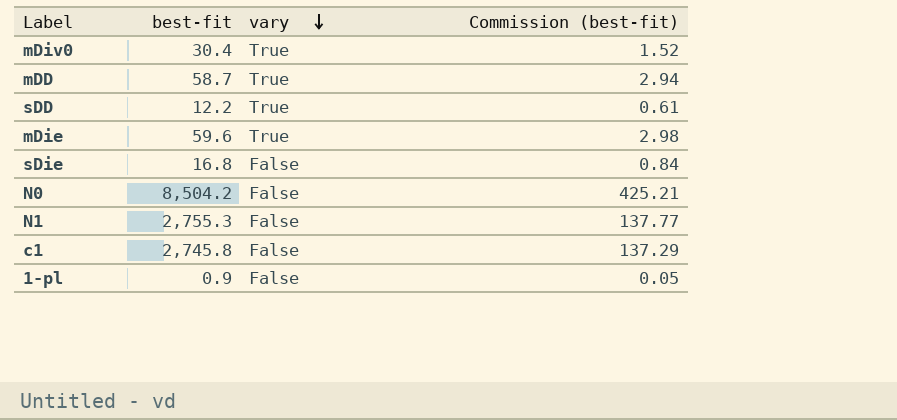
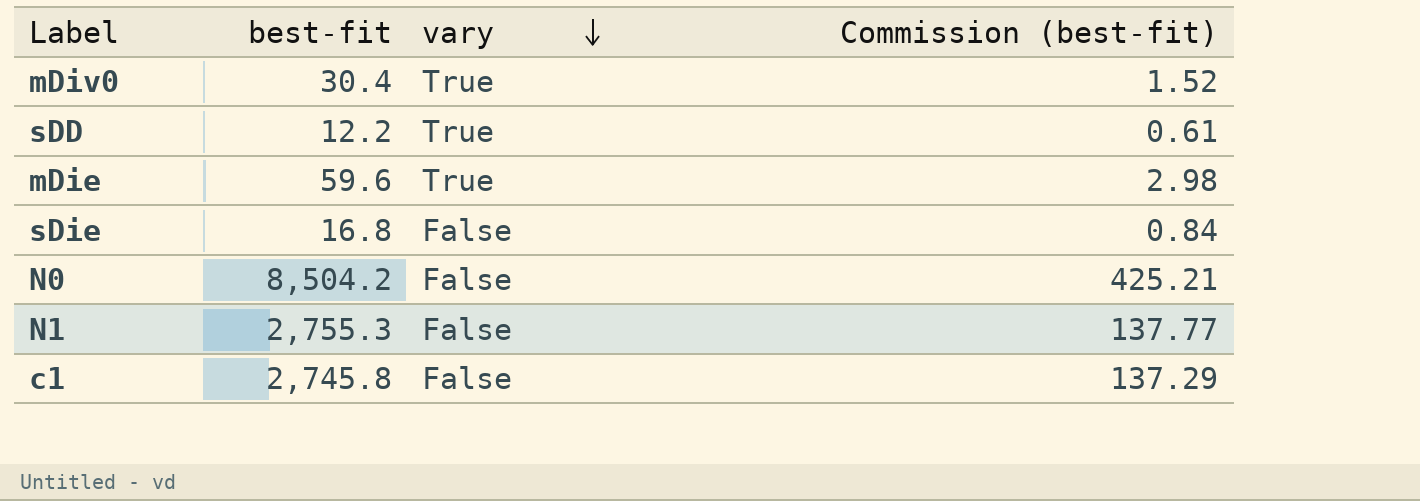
row mDD: 58.7 | True | 2.94 -> none
row 1-pl: 0.9 | False | 0.05 -> none

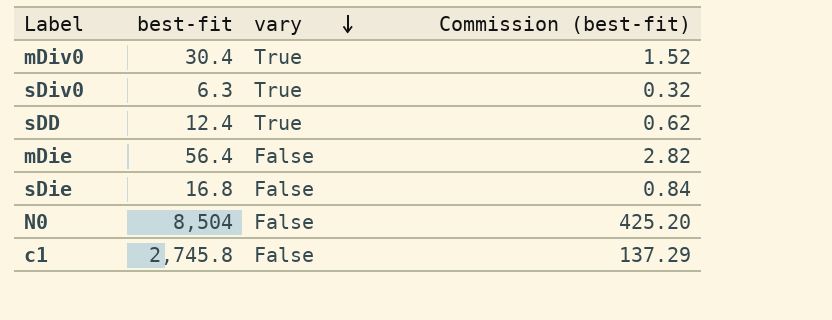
row N1: 2,755.3 | False | 137.77 -> none
row sDiv0: none -> 6.3 | True | 0.32
sDD | best-fit: 12.2 -> 12.4
sDD | Commission (best-fit): 0.61 -> 0.62
mDie | best-fit: 59.6 -> 56.4
mDie | vary: True -> False
mDie | Commission (best-fit): 2.98 -> 2.82
N0 | best-fit: 8,504.2 -> 8,504
N0 | Commission (best-fit): 425.21 -> 425.20

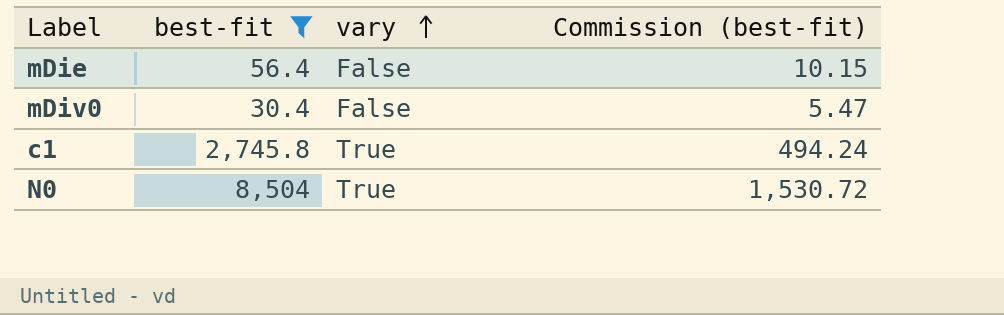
filter: none -> best-fit >= 30.4
row order: vary descending -> vary ascending
column Commission (best-fit) | formula: [best-fit] * 0.05 -> [best-fit] * 0.18
mDiv0 | vary: True -> False
c1 | vary: False -> True
N0 | vary: False -> True

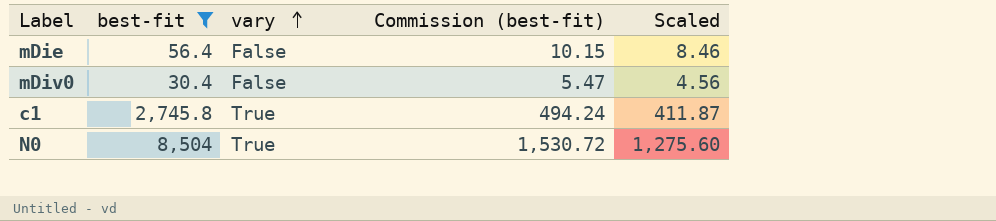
column Scaled | formula: none -> [best-fit] * 0.15

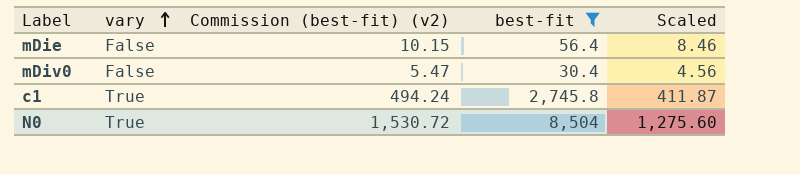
column name: Commission (best-fit) -> Commission (best-fit) (v2)
column best-fit | position: 2 -> 4

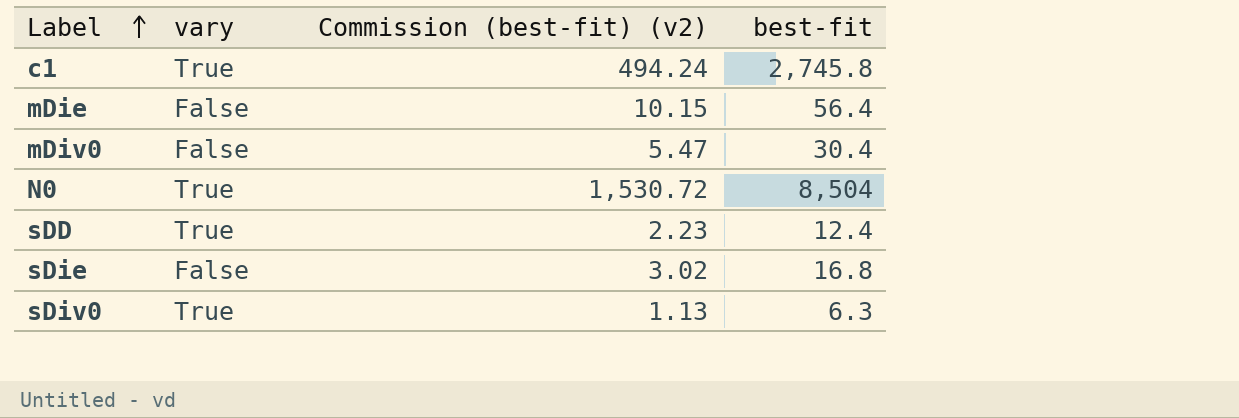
filter: best-fit >= 30.4 -> none
row order: vary ascending -> Label ascending
column Scaled | formula: [best-fit] * 0.15 -> none

